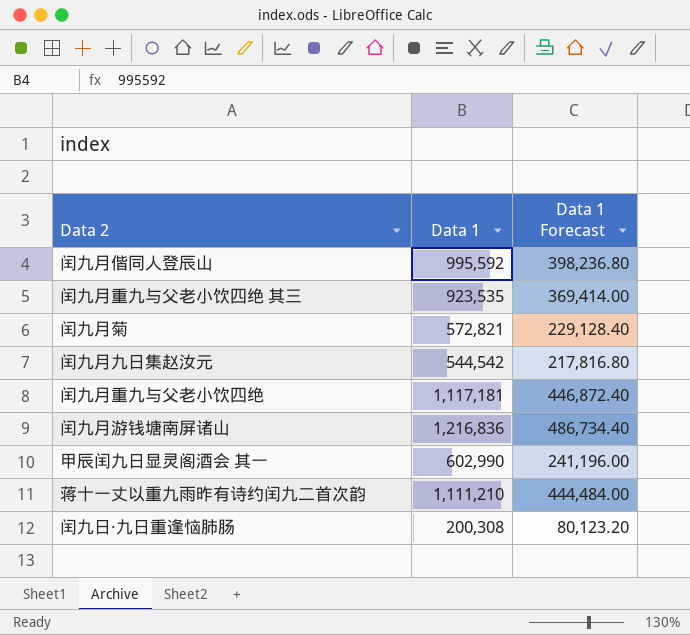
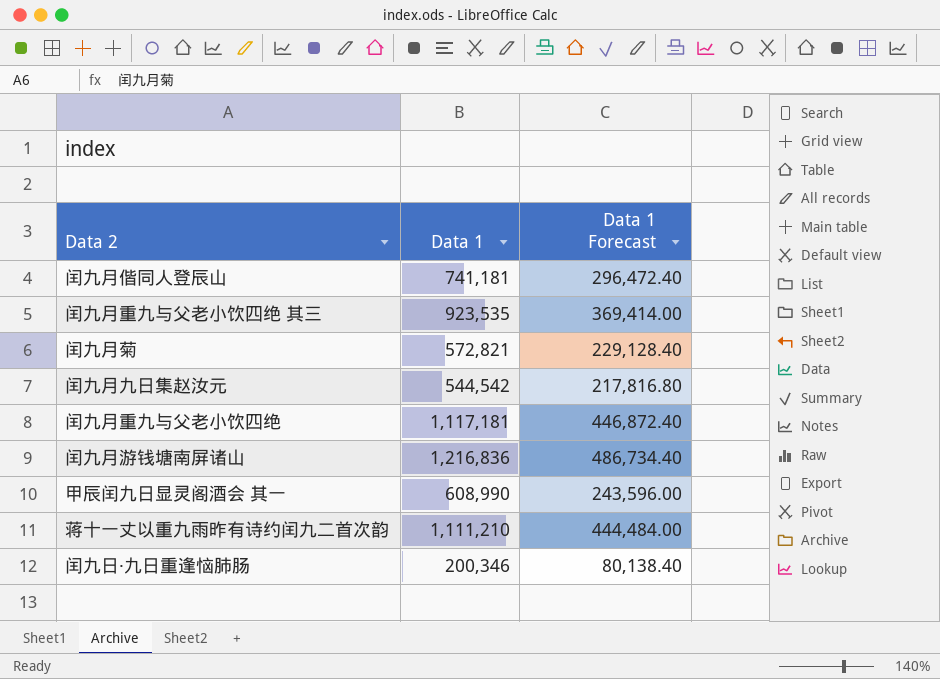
闰九月偕同人登辰山 | Data 1: 995,592 -> 741,181
闰九月偕同人登辰山 | Data 1 Forecast: 398,236.80 -> 296,472.40
甲辰闰九日显灵阁酒会 其一 | Data 1: 602,990 -> 608,990
甲辰闰九日显灵阁酒会 其一 | Data 1 Forecast: 241,196.00 -> 243,596.00
闰九日·九日重逢恼肺肠 | Data 1: 200,308 -> 200,346
闰九日·九日重逢恼肺肠 | Data 1 Forecast: 80,123.20 -> 80,138.40

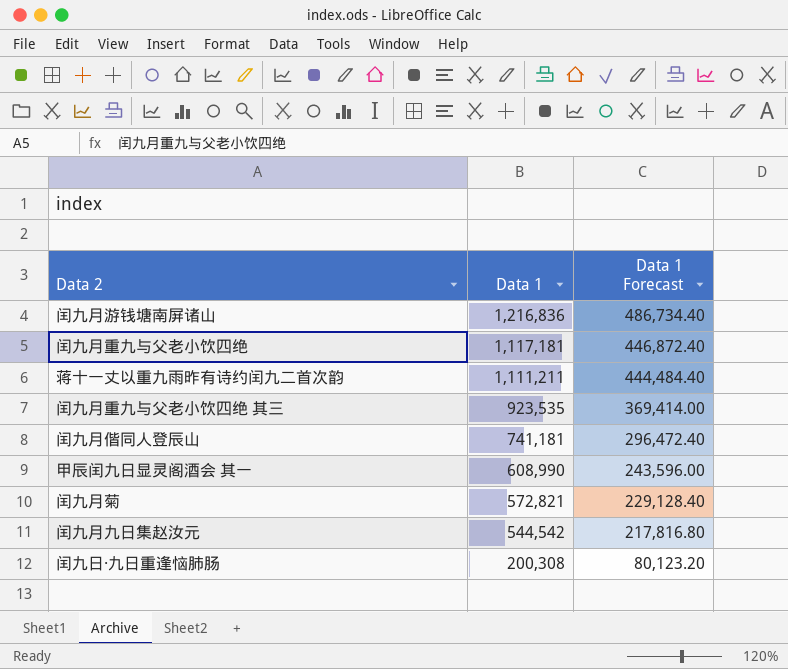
row order: none -> Data 1 descending
蒋十一丈以重九雨昨有诗约闰九二首次韵 | Data 1: 1,111,210 -> 1,111,211
蒋十一丈以重九雨昨有诗约闰九二首次韵 | Data 1 Forecast: 444,484.00 -> 444,484.40
闰九日·九日重逢恼肺肠 | Data 1: 200,346 -> 200,308
闰九日·九日重逢恼肺肠 | Data 1 Forecast: 80,138.40 -> 80,123.20

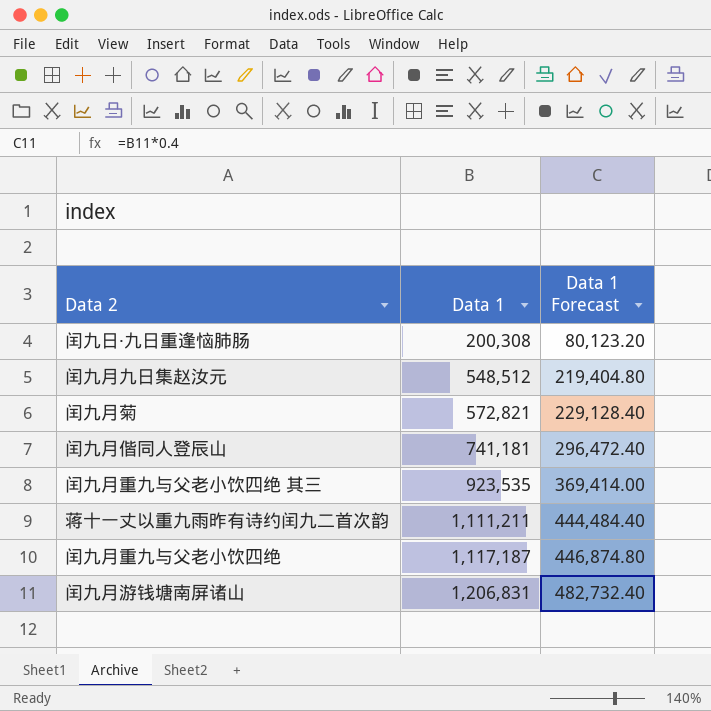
row order: Data 1 descending -> Data 1 ascending
row 甲辰闰九日显灵阁酒会 其一: 608,990 | 243,596.00 -> none
闰九月九日集赵汝元 | Data 1: 544,542 -> 548,512
闰九月九日集赵汝元 | Data 1 Forecast: 217,816.80 -> 219,404.80
闰九月重九与父老小饮四绝 | Data 1: 1,117,181 -> 1,117,187
闰九月重九与父老小饮四绝 | Data 1 Forecast: 446,872.40 -> 446,874.80
闰九月游钱塘南屏诸山 | Data 1: 1,216,836 -> 1,206,831
闰九月游钱塘南屏诸山 | Data 1 Forecast: 486,734.40 -> 482,732.40

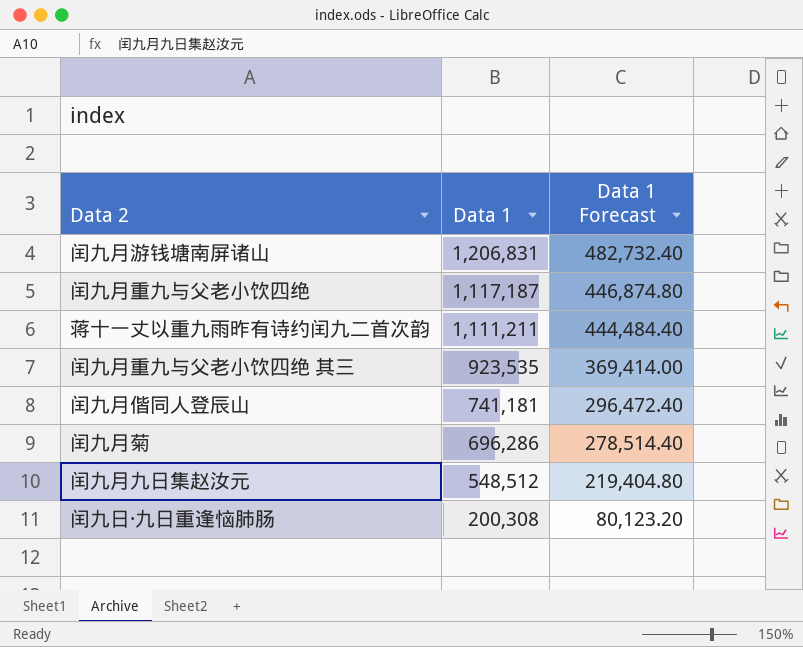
row order: Data 1 ascending -> Data 1 descending
闰九月菊 | Data 1: 572,821 -> 696,286
闰九月菊 | Data 1 Forecast: 229,128.40 -> 278,514.40

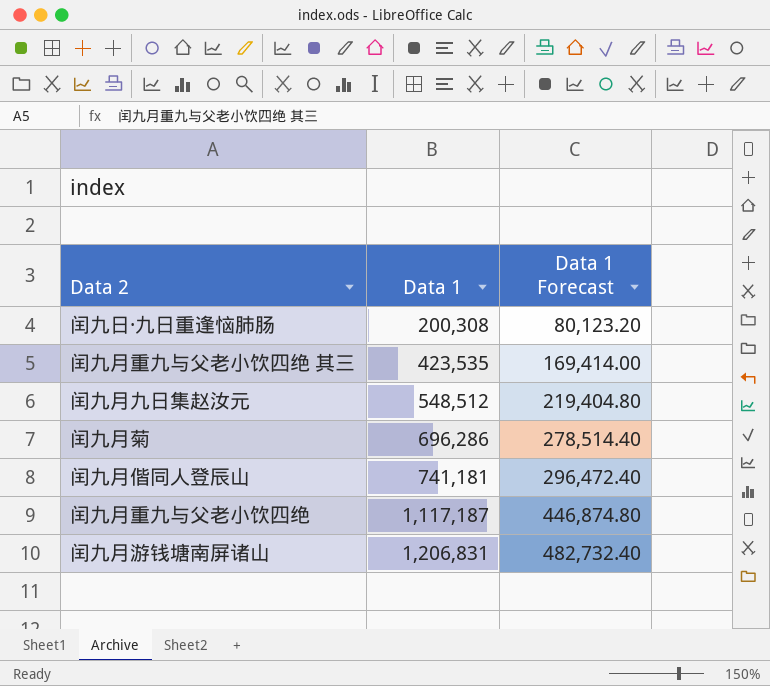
row order: Data 1 descending -> Data 1 ascending
row 蒋十一丈以重九雨昨有诗约闰九二首次韵: 1,111,211 | 444,484.40 -> none
闰九月重九与父老小饮四绝 其三 | Data 1: 923,535 -> 423,535
闰九月重九与父老小饮四绝 其三 | Data 1 Forecast: 369,414.00 -> 169,414.00

